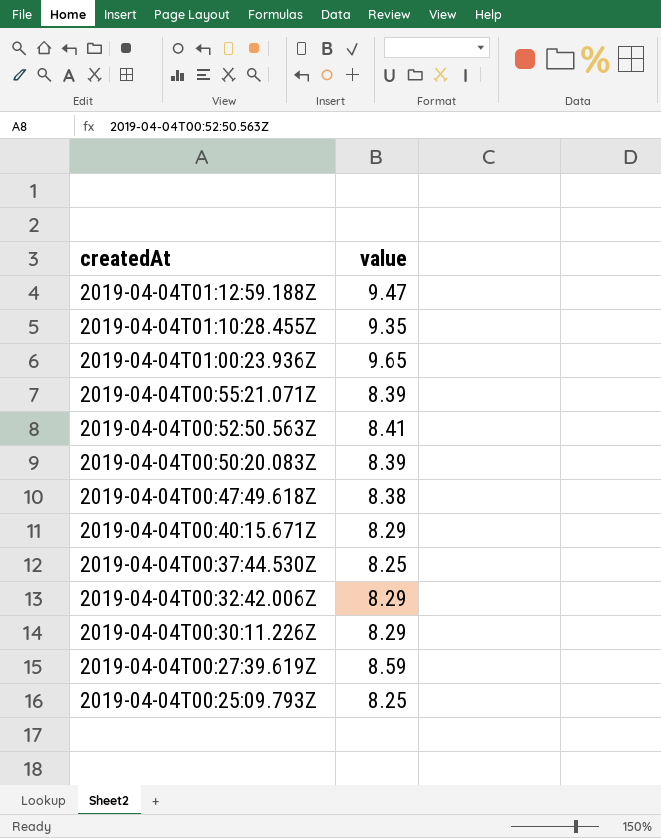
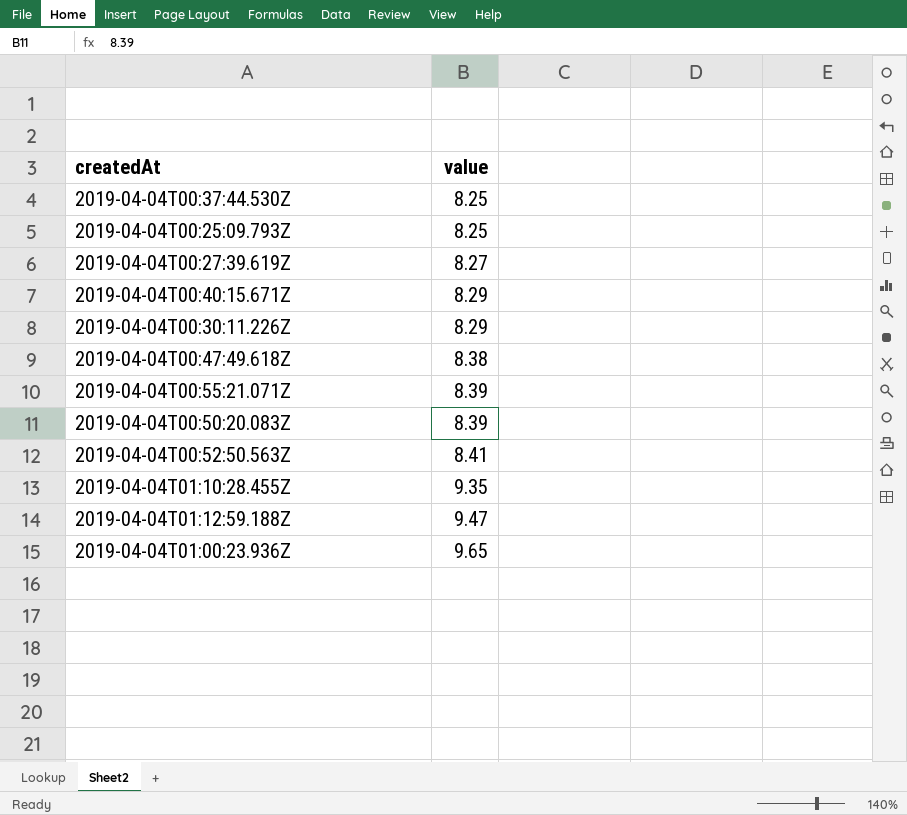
row order: createdAt descending -> value ascending
row 2019-04-04T00:32:42.006Z: 8.29 -> none
2019-04-04T00:27:39.619Z | value: 8.59 -> 8.27

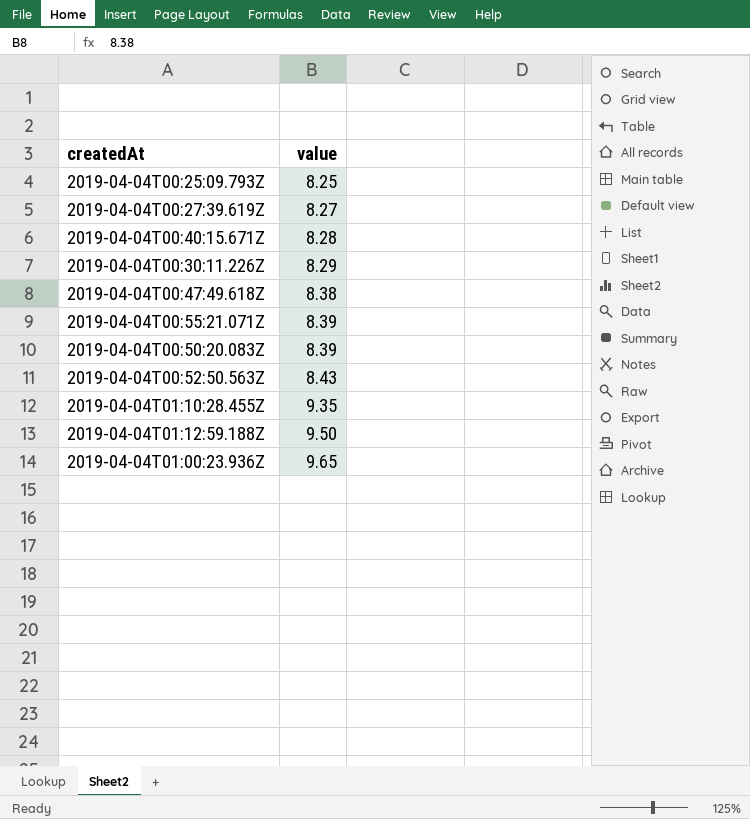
row 2019-04-04T00:37:44.530Z: 8.25 -> none
2019-04-04T00:40:15.671Z | value: 8.29 -> 8.28
2019-04-04T00:52:50.563Z | value: 8.41 -> 8.43
2019-04-04T01:12:59.188Z | value: 9.47 -> 9.50

